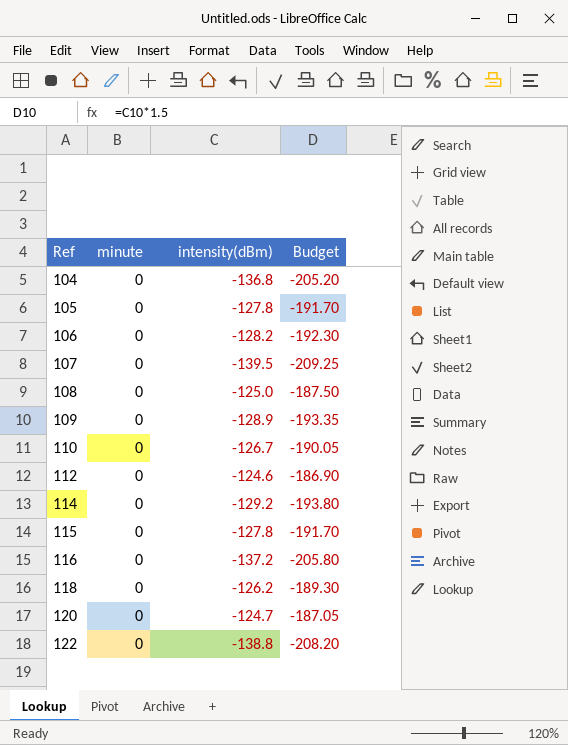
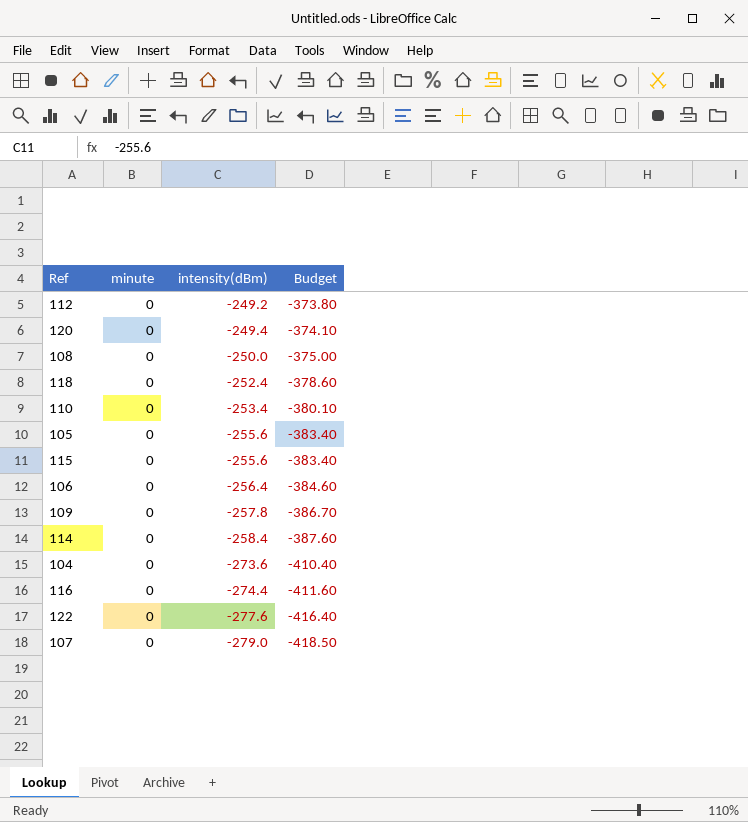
row order: Ref ascending -> intensity(dBm) descending
112 | intensity(dBm): -124.6 -> -249.2
112 | Budget: -186.90 -> -373.80
120 | intensity(dBm): -124.7 -> -249.4
120 | Budget: -187.05 -> -374.10
108 | intensity(dBm): -125.0 -> -250.0
108 | Budget: -187.50 -> -375.00
118 | intensity(dBm): -126.2 -> -252.4
118 | Budget: -189.30 -> -378.60
110 | intensity(dBm): -126.7 -> -253.4
110 | Budget: -190.05 -> -380.10
105 | intensity(dBm): -127.8 -> -255.6
105 | Budget: -191.70 -> -383.40
115 | intensity(dBm): -127.8 -> -255.6
115 | Budget: -191.70 -> -383.40
106 | intensity(dBm): -128.2 -> -256.4
106 | Budget: -192.30 -> -384.60
109 | intensity(dBm): -128.9 -> -257.8
109 | Budget: -193.35 -> -386.70
114 | intensity(dBm): -129.2 -> -258.4
114 | Budget: -193.80 -> -387.60
104 | intensity(dBm): -136.8 -> -273.6
104 | Budget: -205.20 -> -410.40
116 | intensity(dBm): -137.2 -> -274.4
116 | Budget: -205.80 -> -411.60
122 | intensity(dBm): -138.8 -> -277.6
122 | Budget: -208.20 -> -416.40
107 | intensity(dBm): -139.5 -> -279.0
107 | Budget: -209.25 -> -418.50

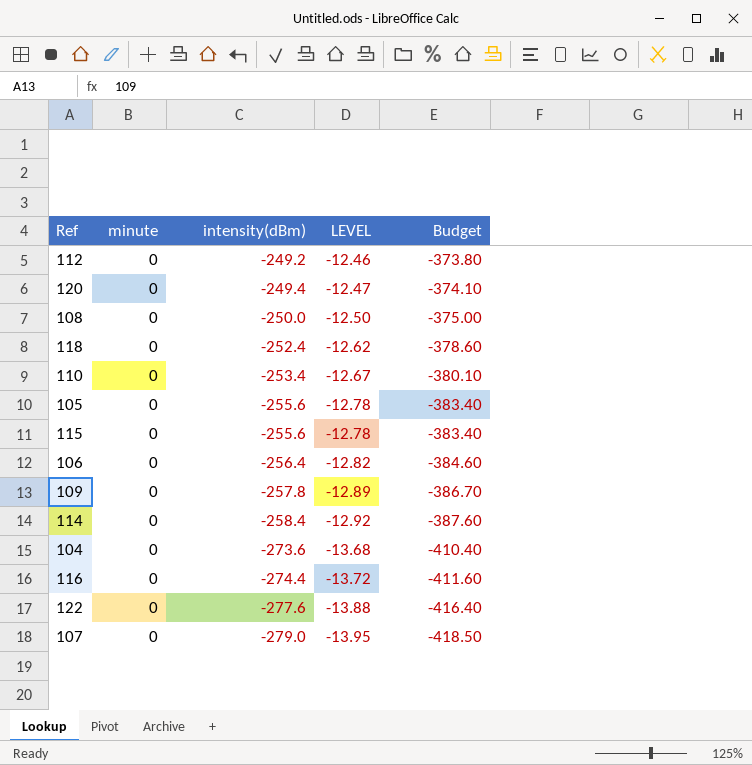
column LEVEL | formula: none -> [intensity(dBm)] * 0.05

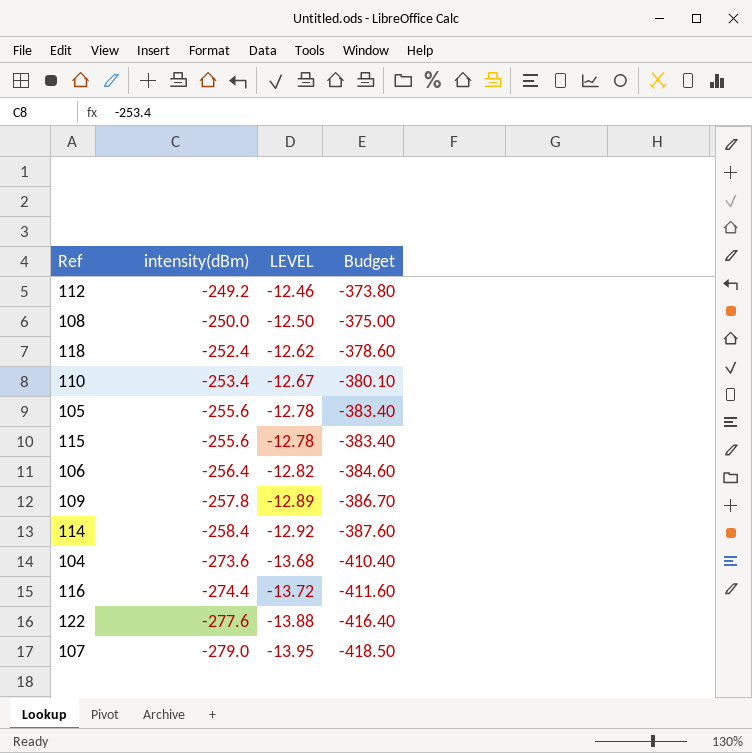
column minute | position: 2 -> none
row 120: 0 | -249.4 | -12.47 | -374.10 -> none

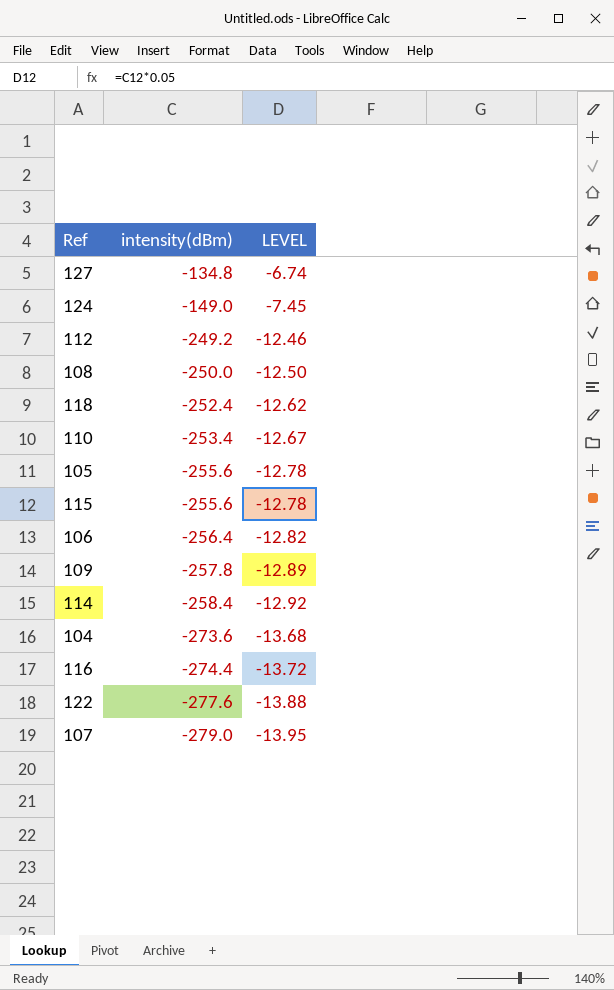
column Budget | formula: [intensity(dBm)] * 1.5 -> none
row 127: none -> -134.8 | -6.74
row 124: none -> -149.0 | -7.45

